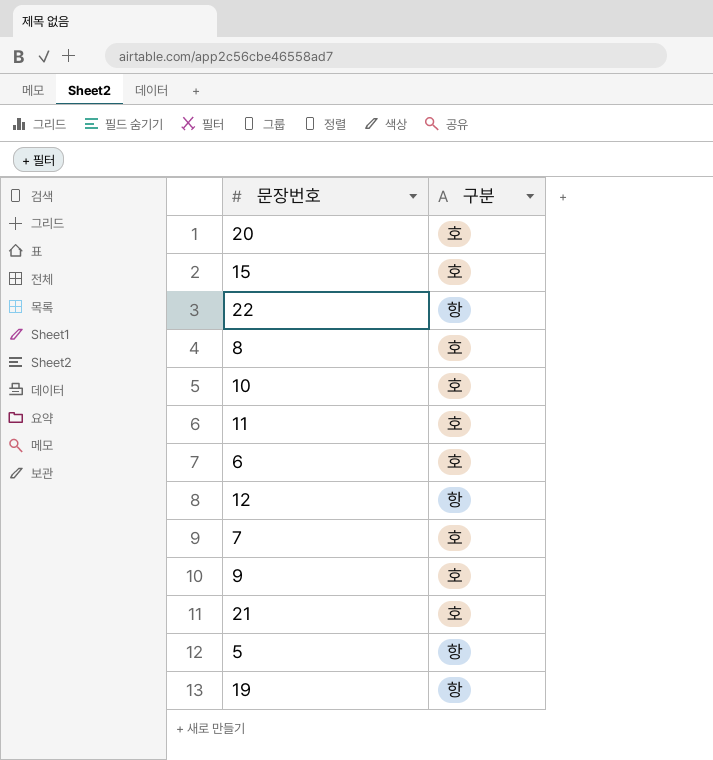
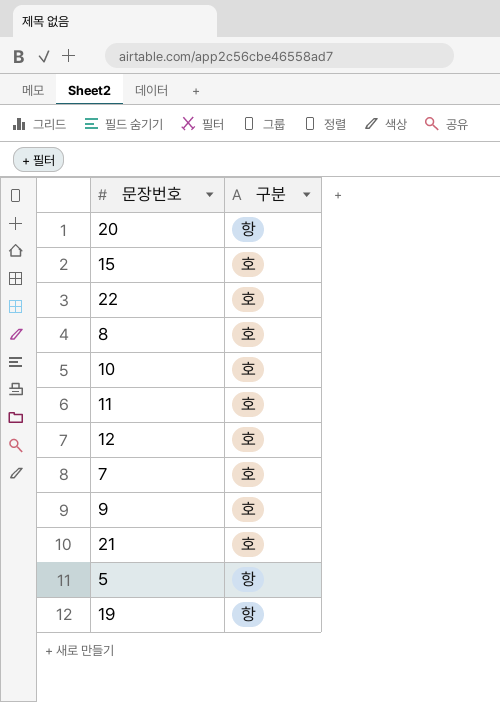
row 6: 호 -> none
20 | 구분: 호 -> 항
22 | 구분: 항 -> 호
12 | 구분: 항 -> 호

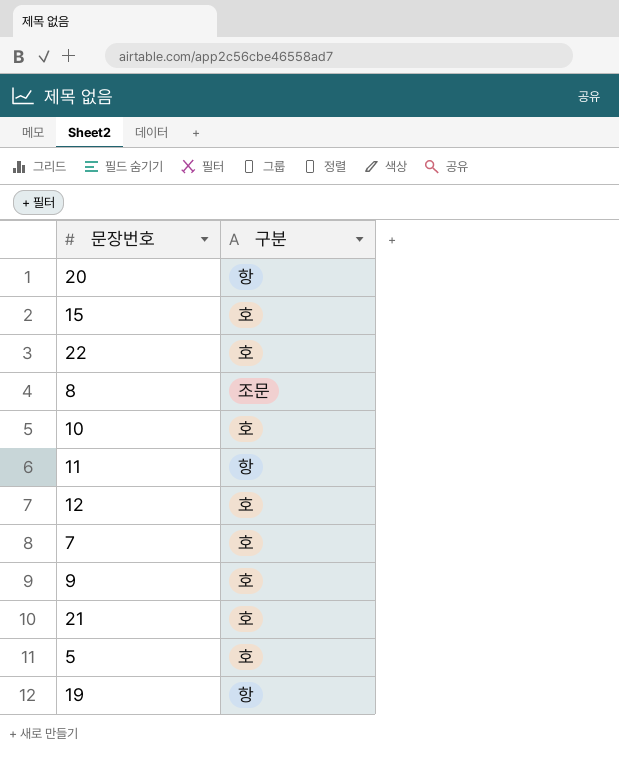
8 | 구분: 호 -> 조문
11 | 구분: 호 -> 항
5 | 구분: 항 -> 호

